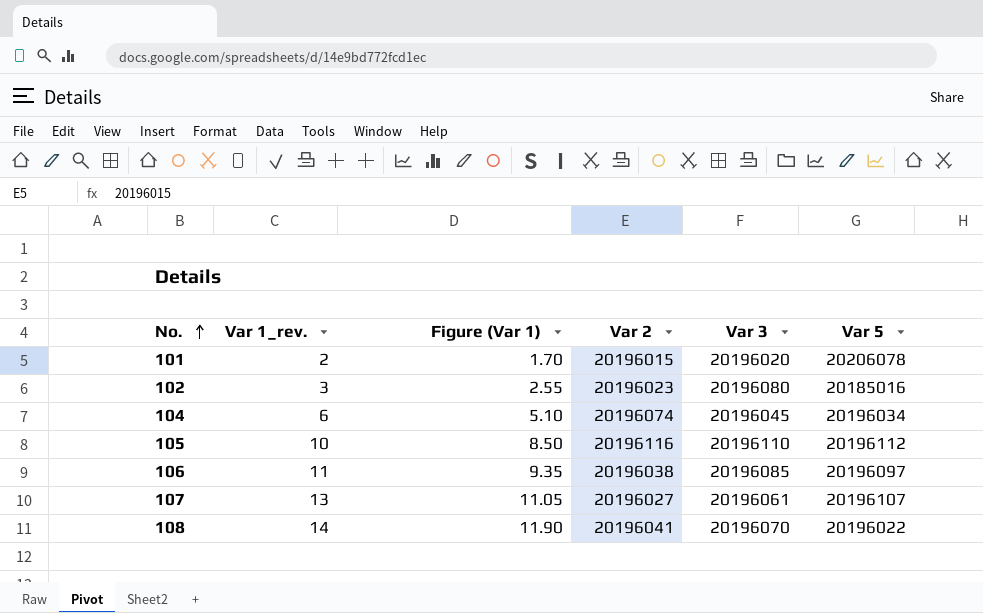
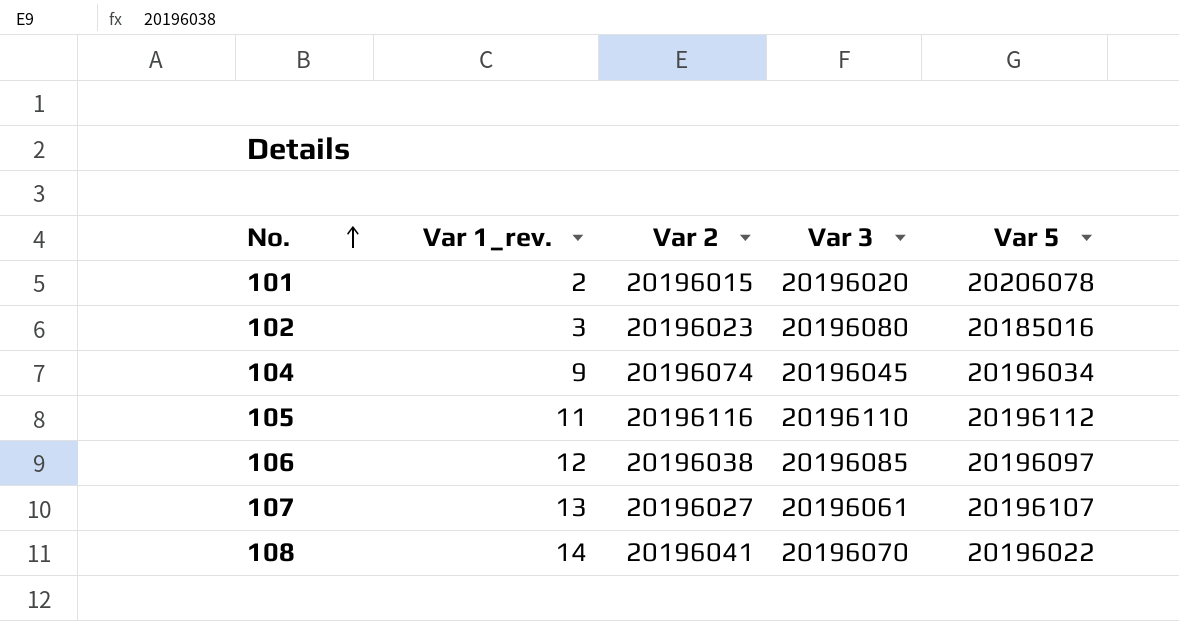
column Figure (Var 1) | formula: [Var 1_rev.] * 0.85 -> none
104 | Var 1_rev.: 6 -> 9
105 | Var 1_rev.: 10 -> 11
106 | Var 1_rev.: 11 -> 12

